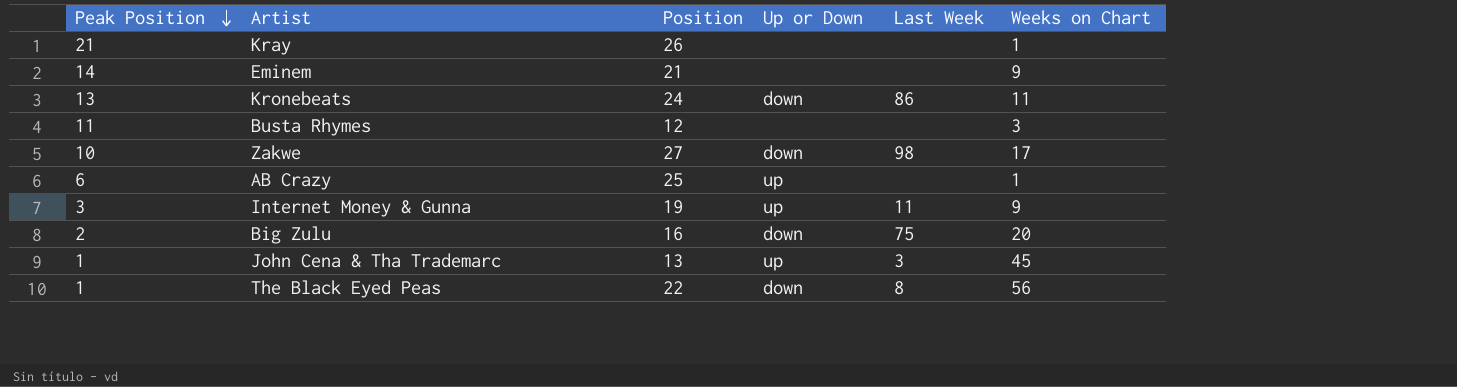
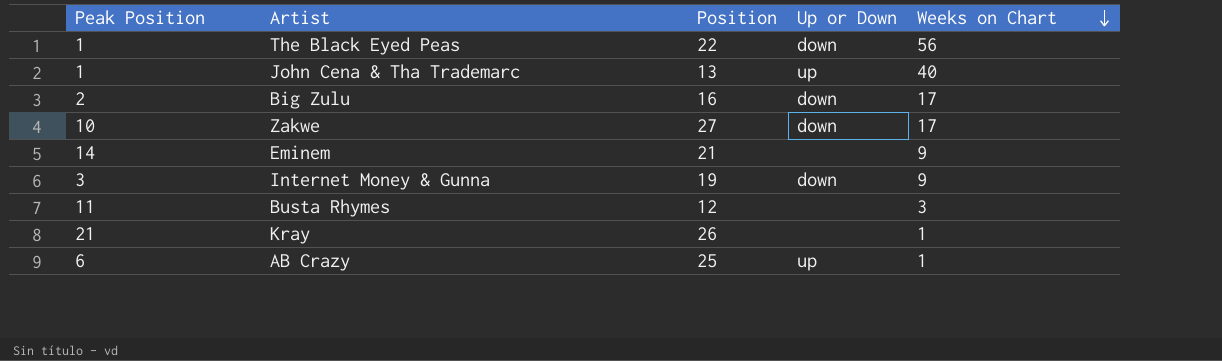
row order: Peak Position descending -> Weeks on Chart descending
column Last Week | position: 5 -> none
row Kronebeats: 13 | 24 | down | 86 | 11 -> none
John Cena & Tha Trademarc | Weeks on Chart: 45 -> 40
Big Zulu | Weeks on Chart: 20 -> 17
Internet Money & Gunna | Up or Down: up -> down

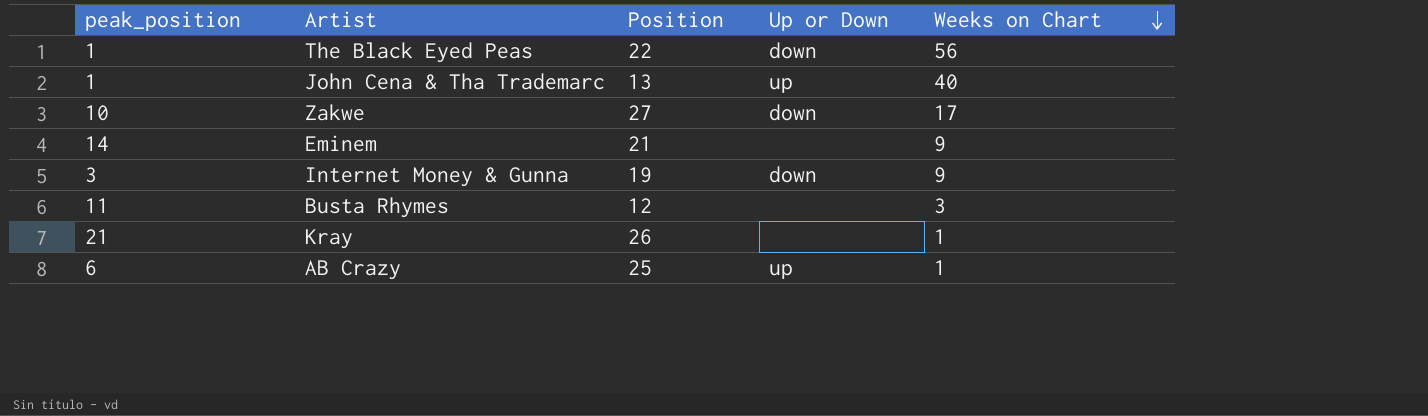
column name: Peak Position -> peak_position
row Big Zulu: 2 | 16 | down | 17 -> none

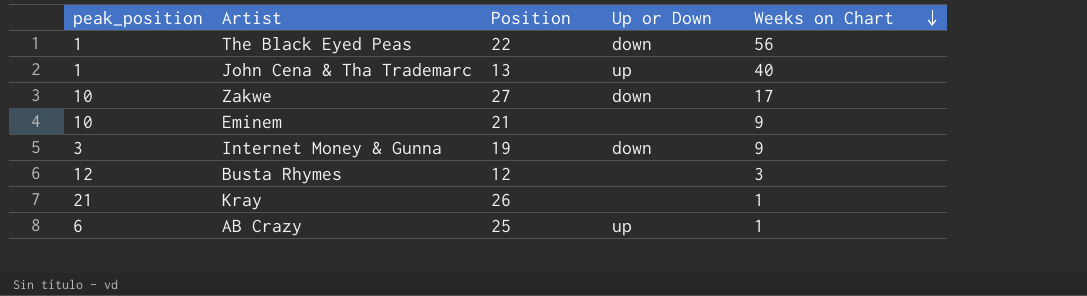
Eminem | peak_position: 14 -> 10
Busta Rhymes | peak_position: 11 -> 12

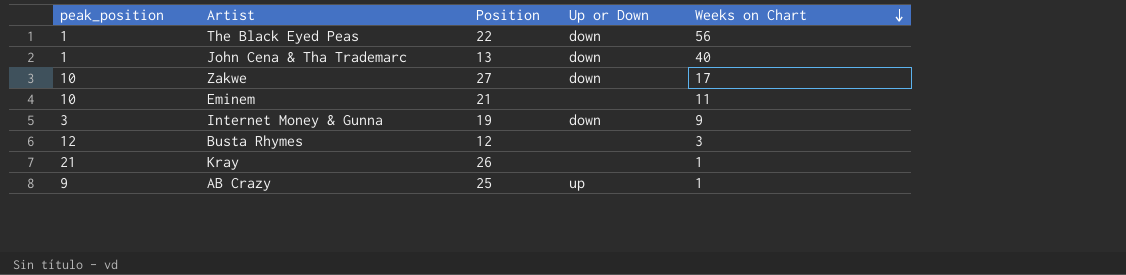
John Cena & Tha Trademarc | Up or Down: up -> down
Eminem | Weeks on Chart: 9 -> 11
AB Crazy | peak_position: 6 -> 9

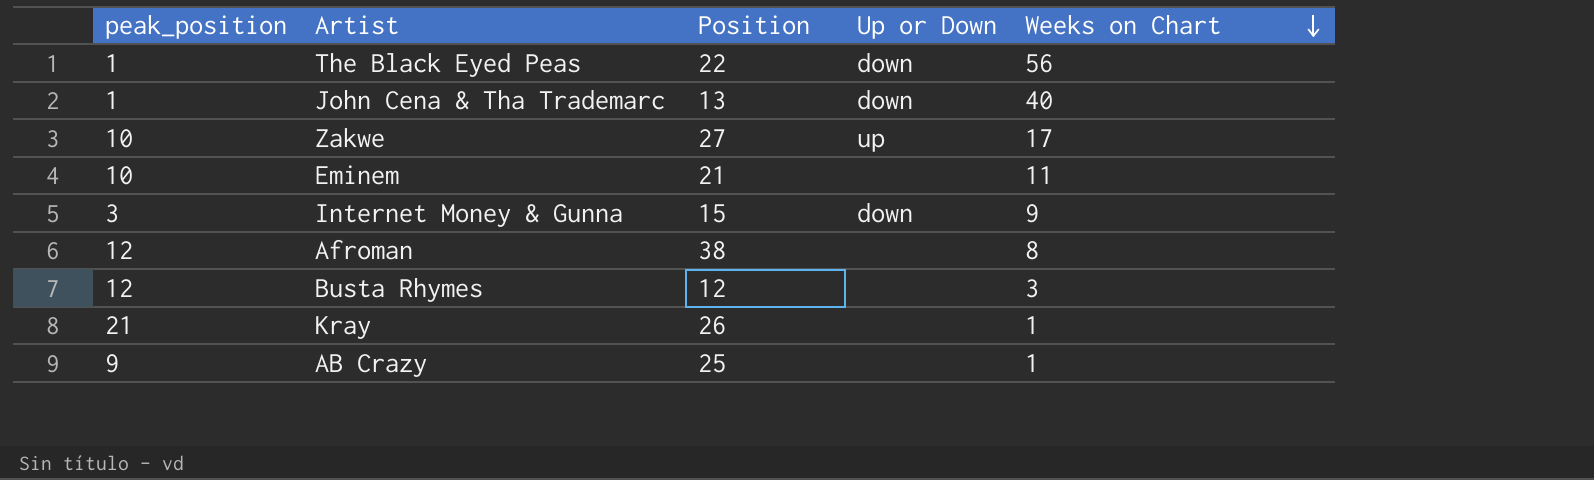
Zakwe | Up or Down: down -> up
Internet Money & Gunna | Position: 19 -> 15
row Afroman: none -> 12 | 38 | none | 8
AB Crazy | Up or Down: up -> none

